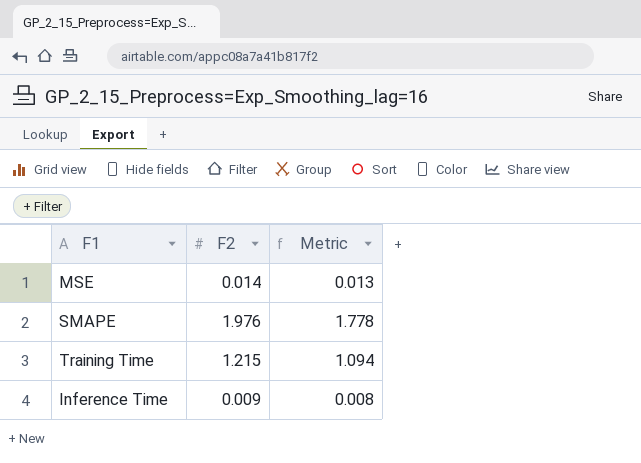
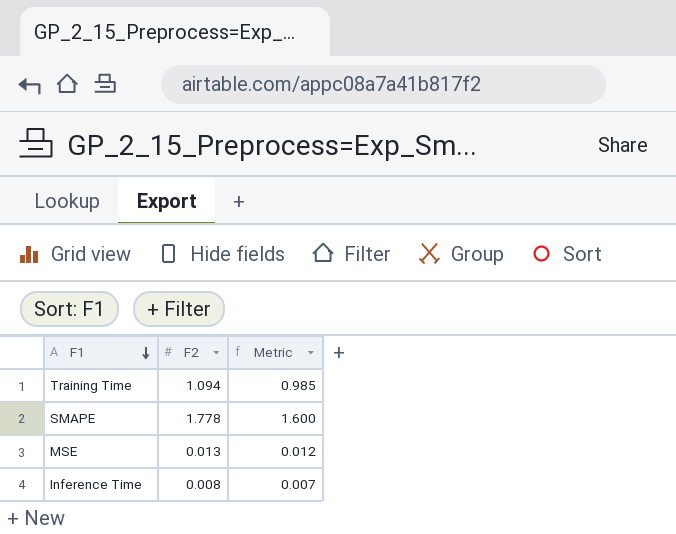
row order: none -> F1 descending
Training Time | F2: 1.215 -> 1.094
Training Time | Metric: 1.094 -> 0.985
SMAPE | F2: 1.976 -> 1.778
SMAPE | Metric: 1.778 -> 1.600
MSE | F2: 0.014 -> 0.013
MSE | Metric: 0.013 -> 0.012
Inference Time | F2: 0.009 -> 0.008
Inference Time | Metric: 0.008 -> 0.007

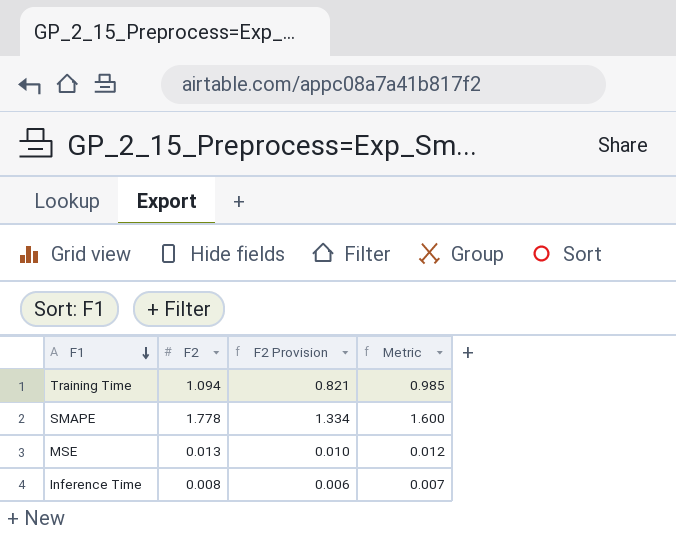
column F2 Provision | formula: none -> [F2] * 0.75

